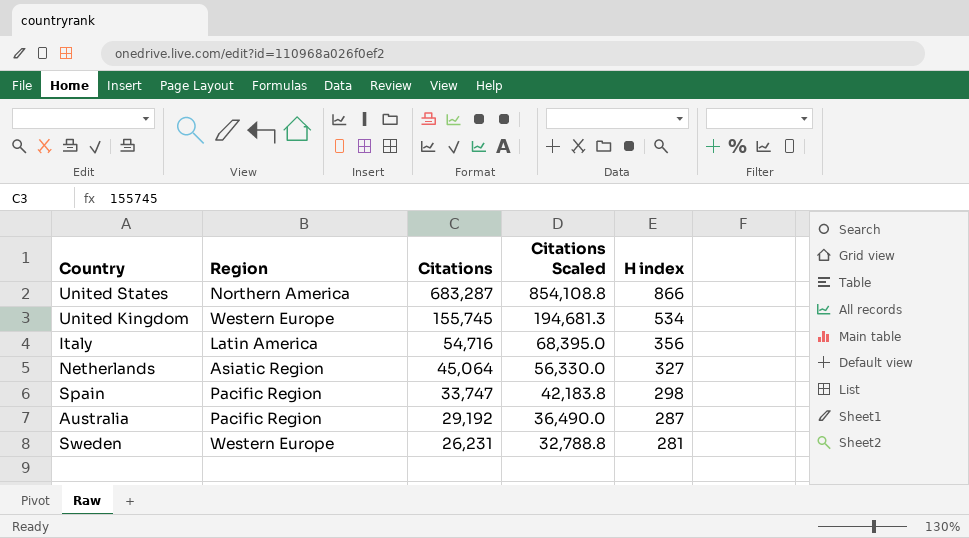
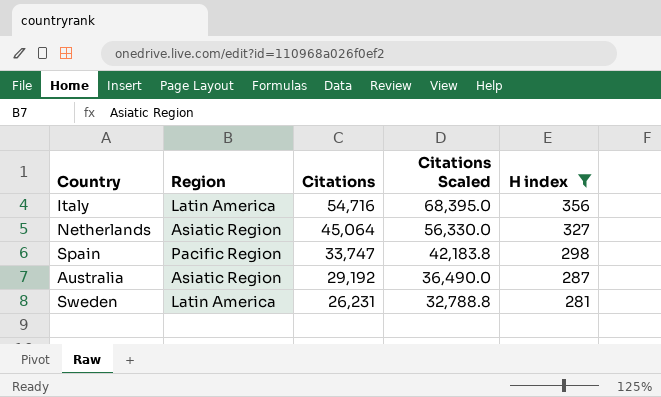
filter: none -> H index <= 356
Australia | Region: Pacific Region -> Asiatic Region
Sweden | Region: Western Europe -> Latin America

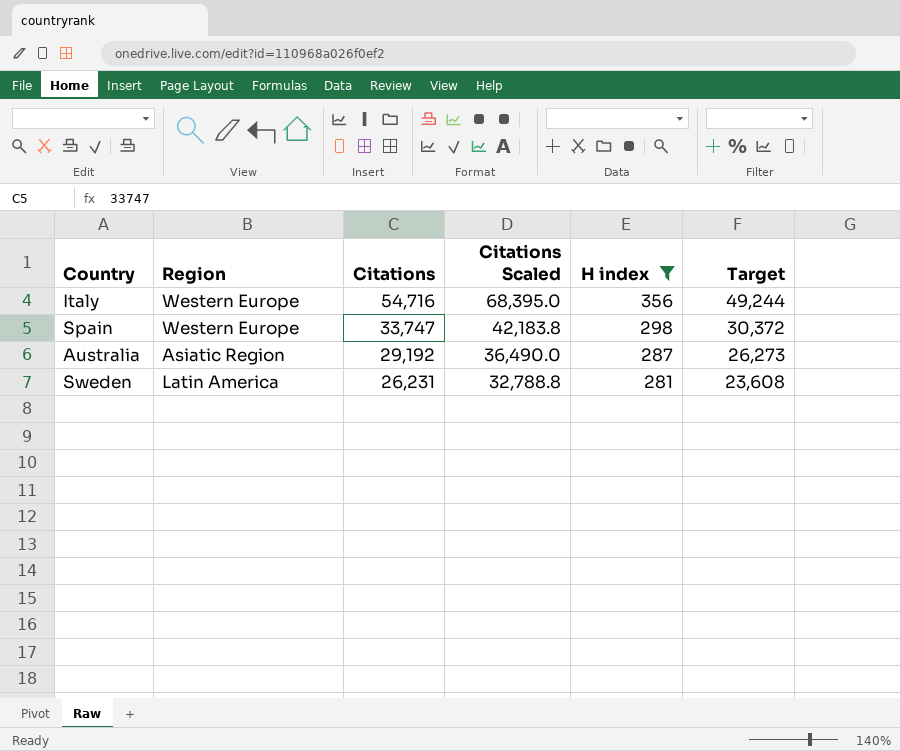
column Target | formula: none -> [Citations] * 0.9
row Netherlands: Asiatic Region | 45,064 | 56,330.0 | 327 -> none
Italy | Region: Latin America -> Western Europe
Spain | Region: Pacific Region -> Western Europe

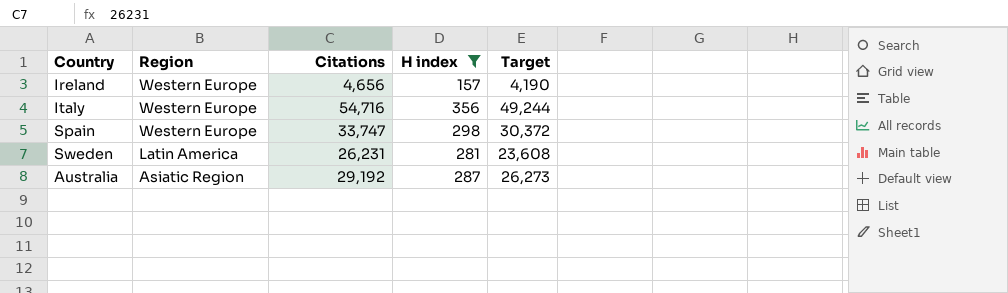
row order: Citations descending -> Region descending
column Citations Scaled | formula: [Citations] * 1.25 -> none
row Ireland: none -> Western Europe | 4,656 | 157 | 4,190

